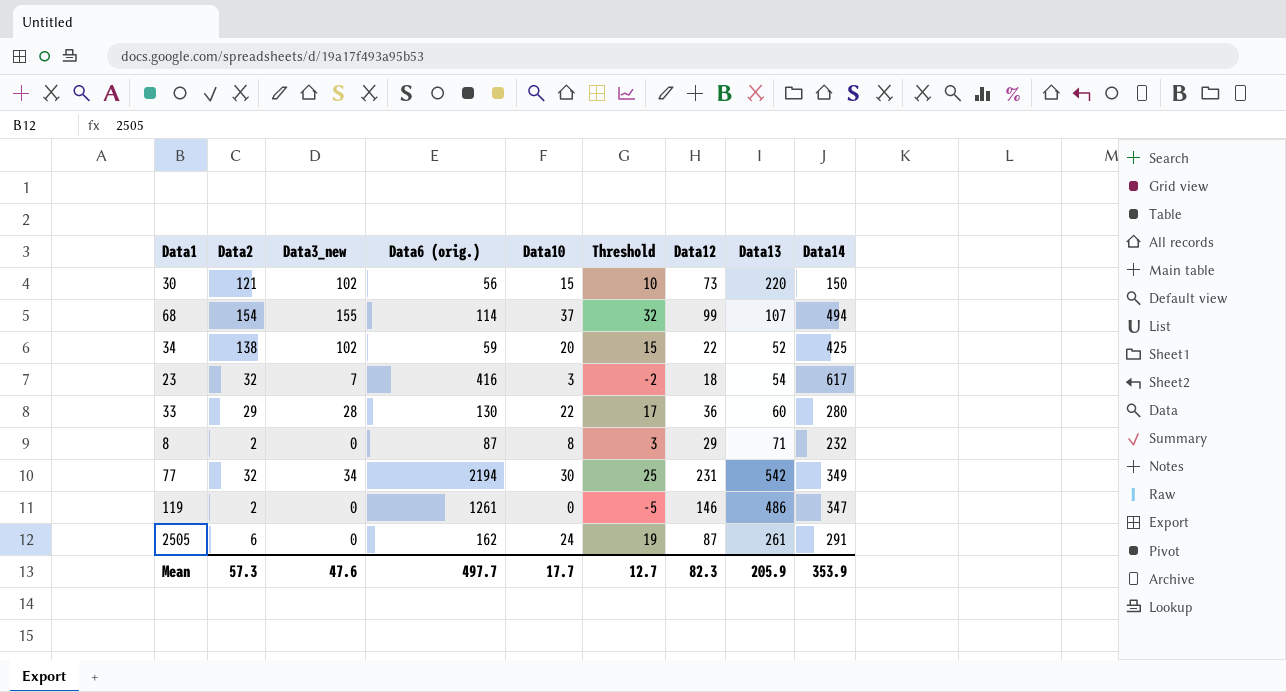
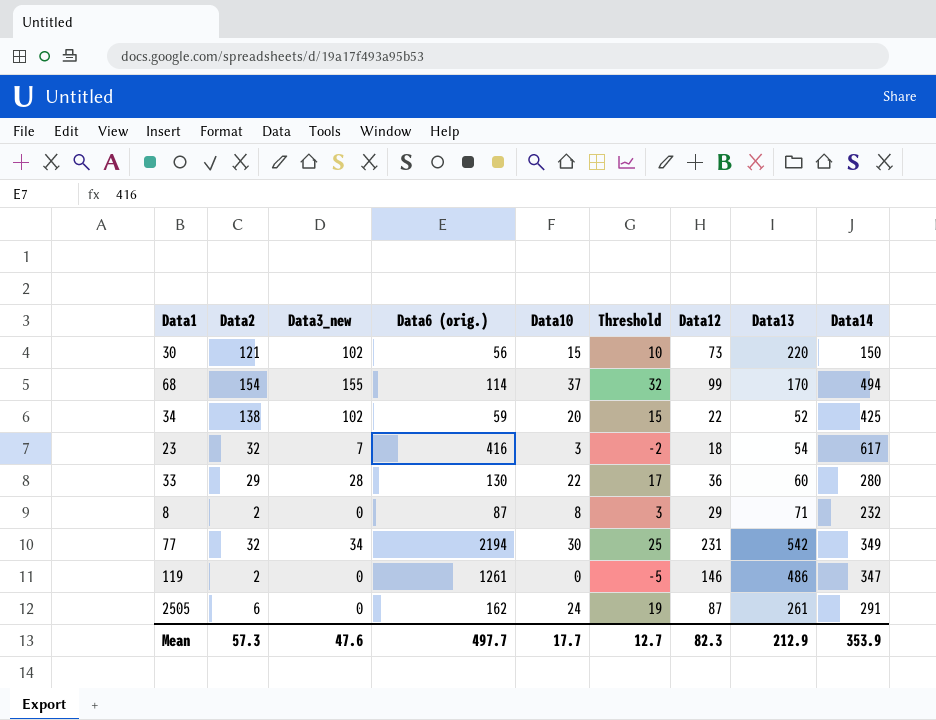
68 | Data13: 107 -> 170
Mean | Data13: 205.9 -> 212.9

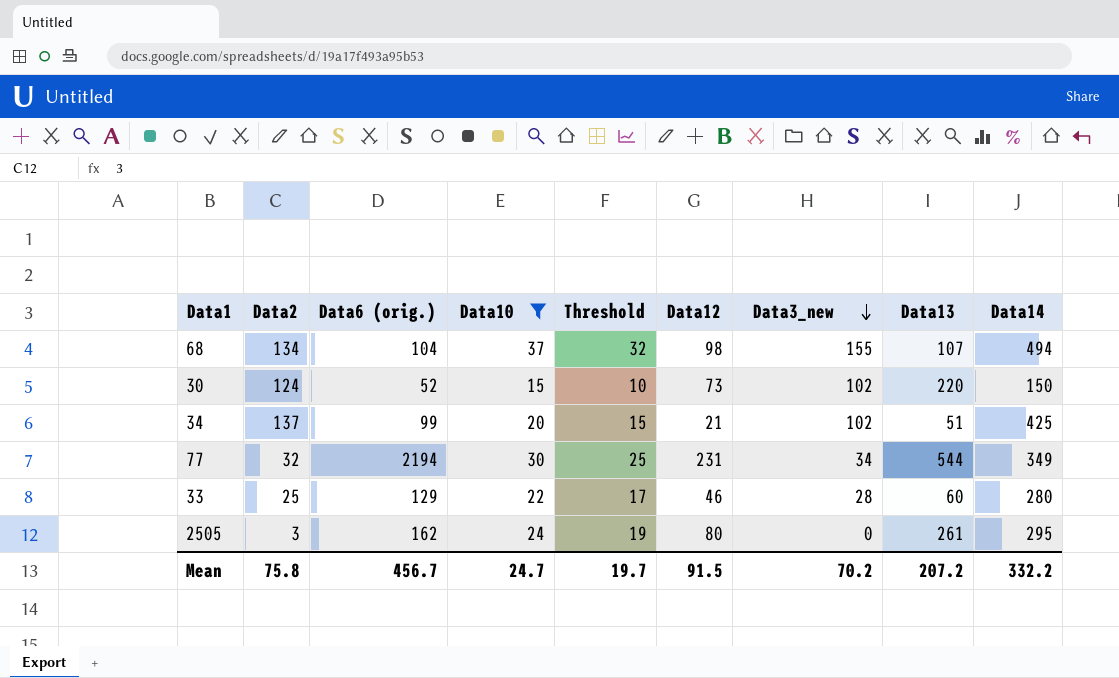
filter: none -> Data10 >= 15
row order: none -> Data3_new descending
column Data3_new | position: 3 -> 7
68 | Data2: 154 -> 134
68 | Data6 (orig.): 114 -> 104
68 | Data12: 99 -> 98
68 | Data13: 170 -> 107
30 | Data2: 121 -> 124
30 | Data6 (orig.): 56 -> 52
34 | Data2: 138 -> 137
34 | Data6 (orig.): 59 -> 99
34 | Data12: 22 -> 21
34 | Data13: 52 -> 51
77 | Data13: 542 -> 544
33 | Data2: 29 -> 25
33 | Data6 (orig.): 130 -> 129
33 | Data12: 36 -> 46
2505 | Data2: 6 -> 3
2505 | Data12: 87 -> 80
2505 | Data14: 291 -> 295
Mean | Data2: 57.3 -> 75.8
Mean | Data6 (orig.): 497.7 -> 456.7
Mean | Data10: 17.7 -> 24.7
Mean | Threshold: 12.7 -> 19.7
Mean | Data12: 82.3 -> 91.5
Mean | Data3_new: 47.6 -> 70.2
Mean | Data13: 212.9 -> 207.2
Mean | Data14: 353.9 -> 332.2

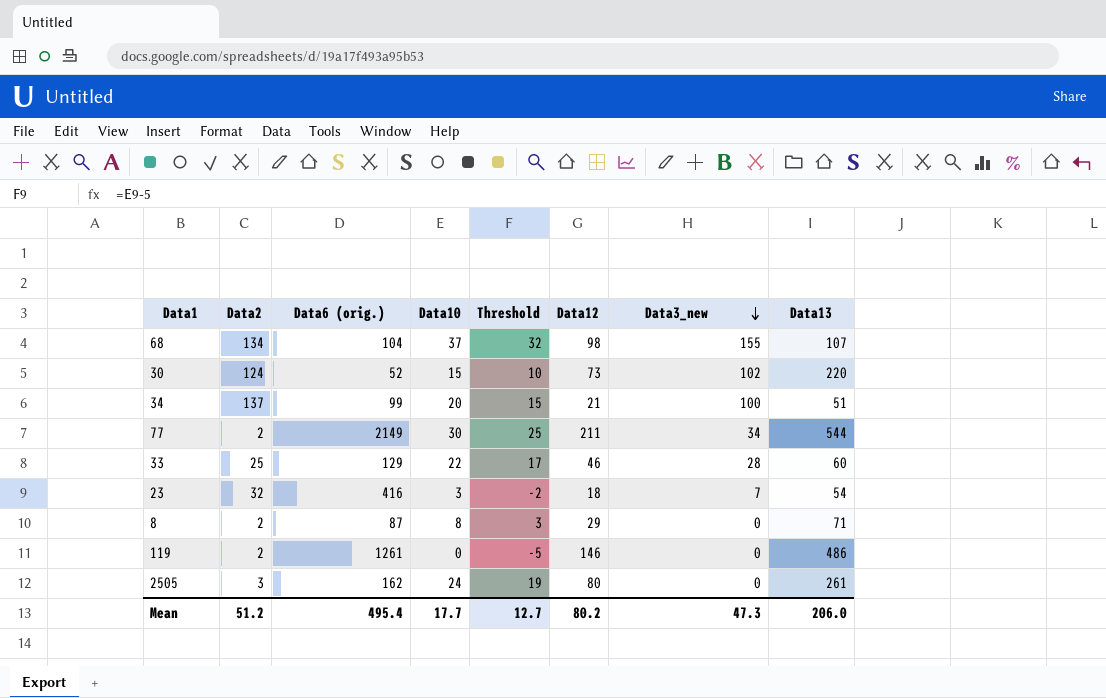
filter: Data10 >= 15 -> none
column Data14 | position: 9 -> none
34 | Data3_new: 102 -> 100
77 | Data2: 32 -> 2
77 | Data6 (orig.): 2194 -> 2149
77 | Data12: 231 -> 211
Mean | Data2: 75.8 -> 51.2
Mean | Data6 (orig.): 456.7 -> 495.4
Mean | Data10: 24.7 -> 17.7
Mean | Threshold: 19.7 -> 12.7
Mean | Data12: 91.5 -> 80.2
Mean | Data3_new: 70.2 -> 47.3
Mean | Data13: 207.2 -> 206.0

